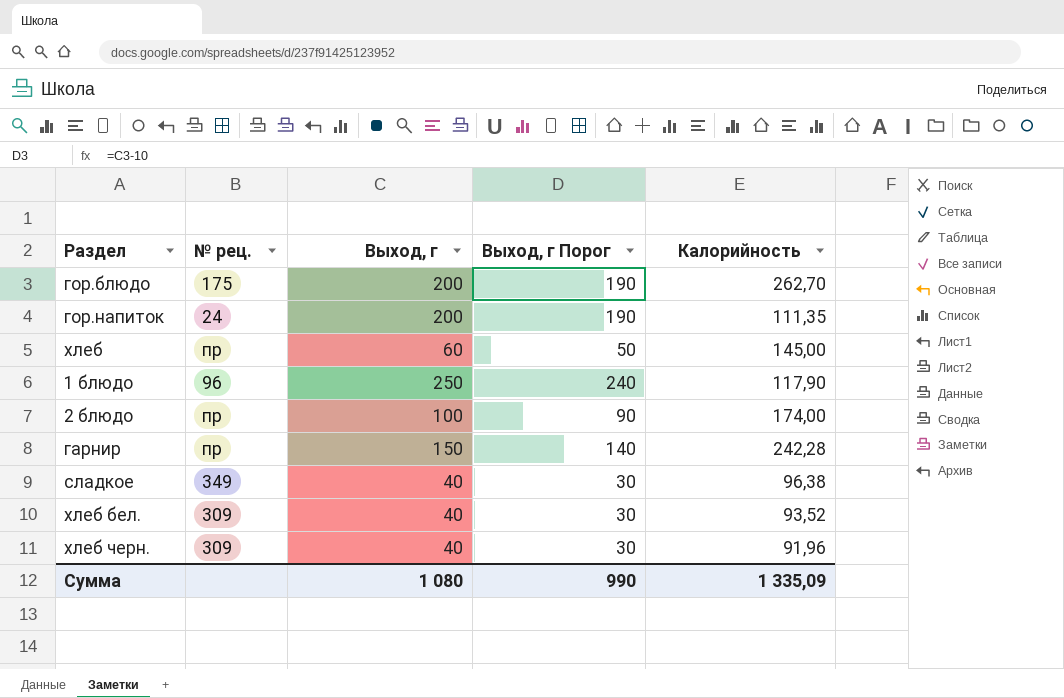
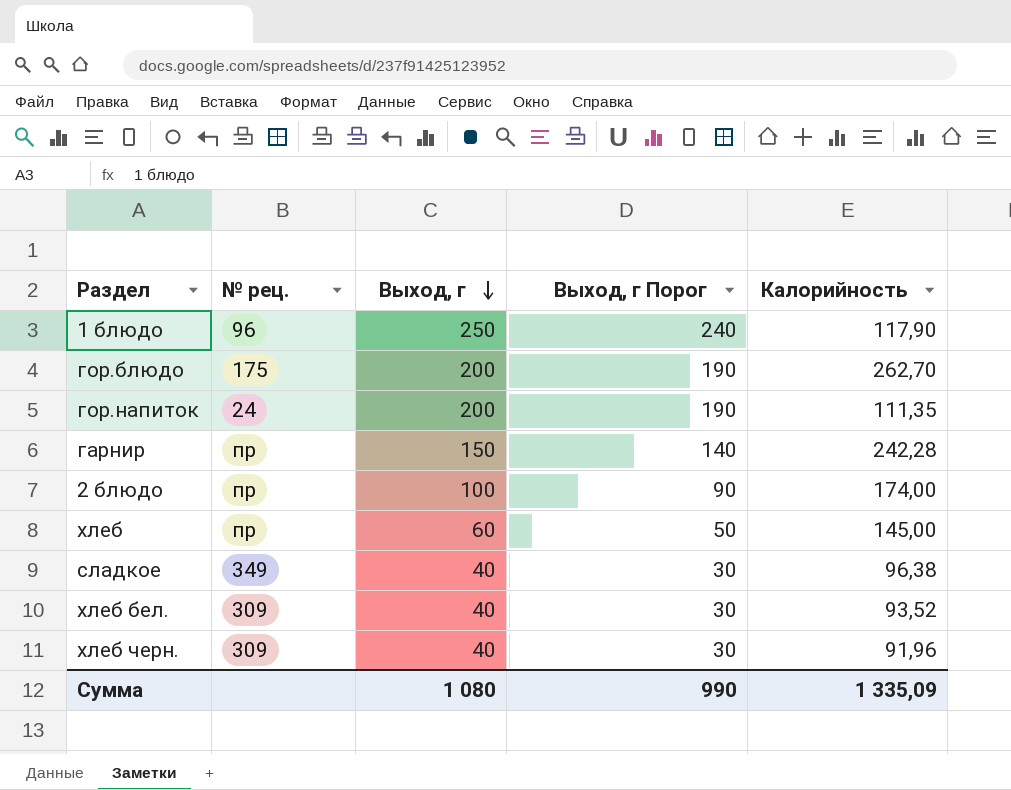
row order: none -> Выход, г descending

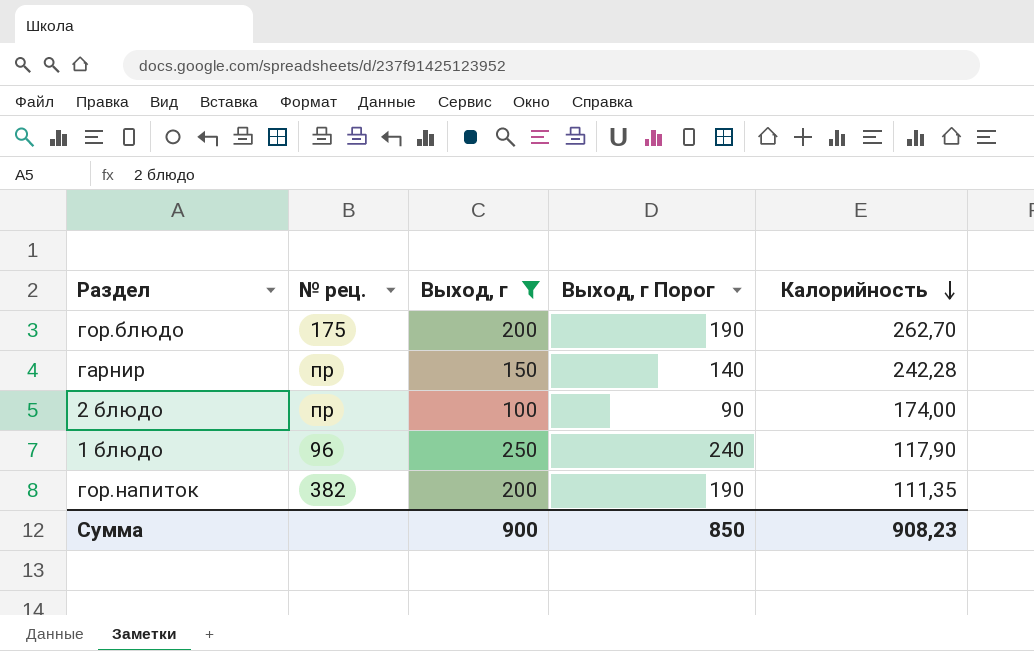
filter: none -> Выход, г >= 100
row order: Выход, г descending -> Калорийность descending
гор.напиток | № рец.: 24 -> 382
Сумма | Выход, г: 1 080 -> 900
Сумма | Выход, г Порог: 990 -> 850
Сумма | Калорийность: 1 335,09 -> 908,23

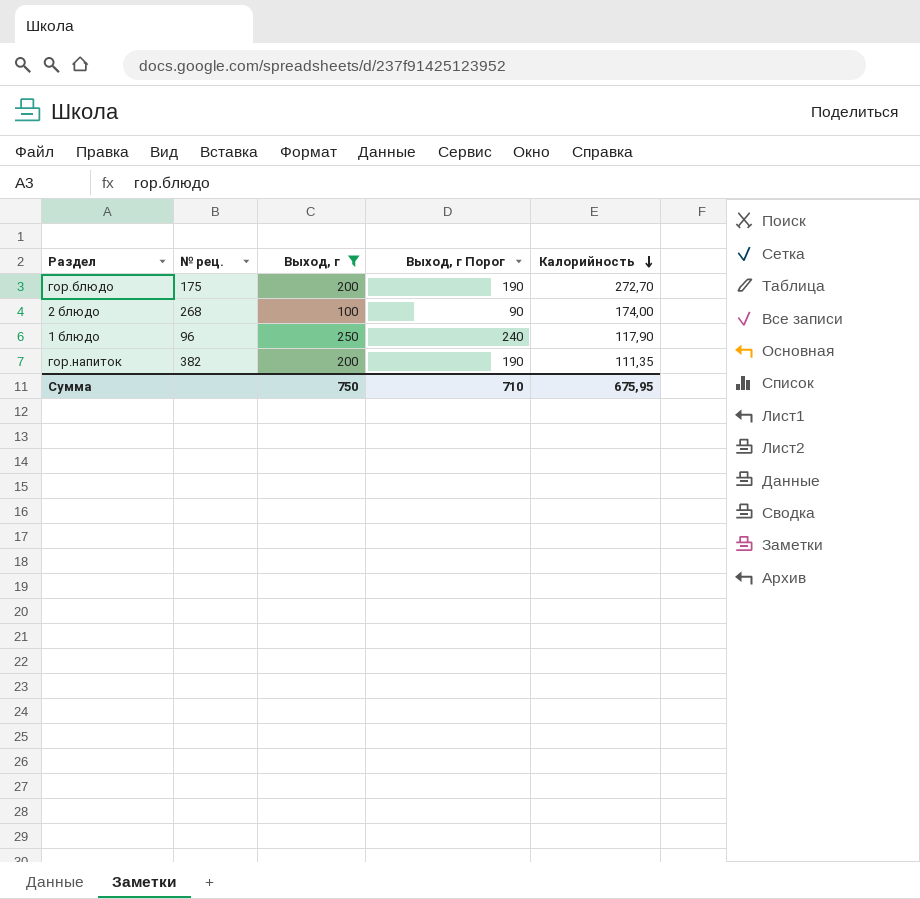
row гарнир: пр | 150 | 140 | 242,28 -> none
гор.блюдо | Калорийность: 262,70 -> 272,70
2 блюдо | № рец.: пр -> 268
Сумма | Выход, г: 900 -> 750
Сумма | Выход, г Порог: 850 -> 710
Сумма | Калорийность: 908,23 -> 675,95

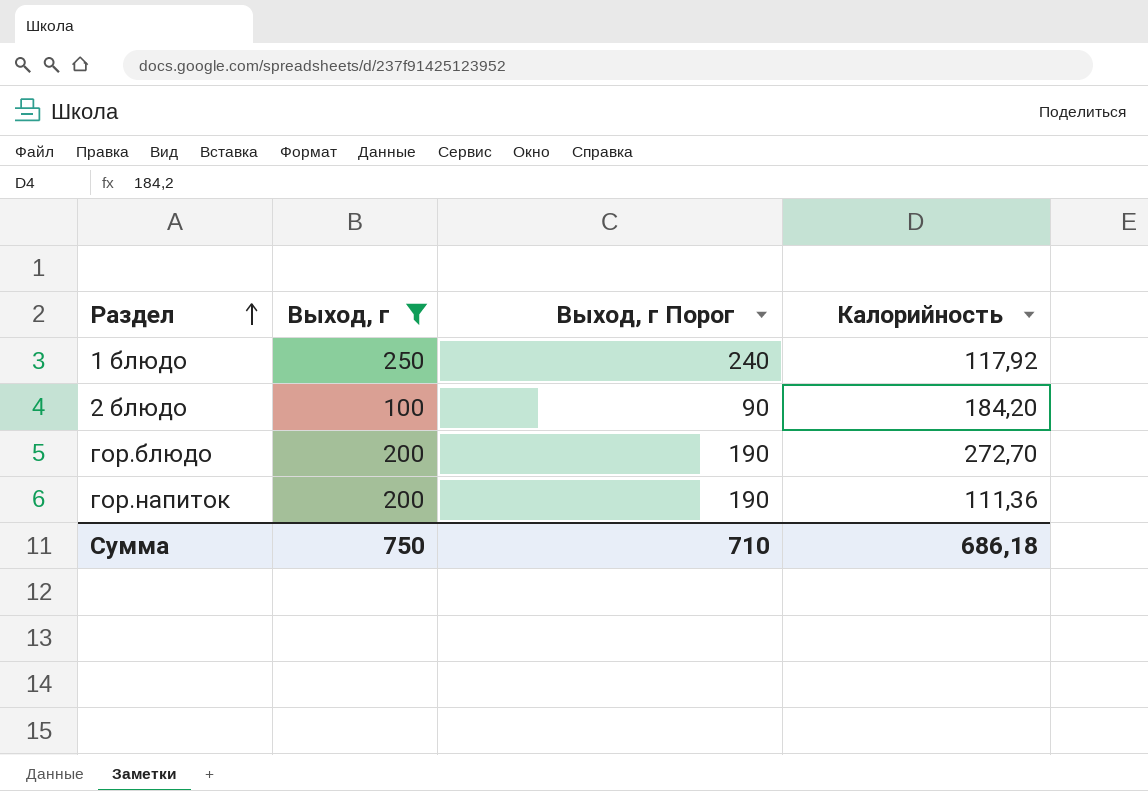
row order: Калорийность descending -> Раздел ascending
column № рец. | position: 2 -> none
1 блюдо | Калорийность: 117,90 -> 117,92
2 блюдо | Калорийность: 174,00 -> 184,20
гор.напиток | Калорийность: 111,35 -> 111,36
Сумма | Калорийность: 675,95 -> 686,18

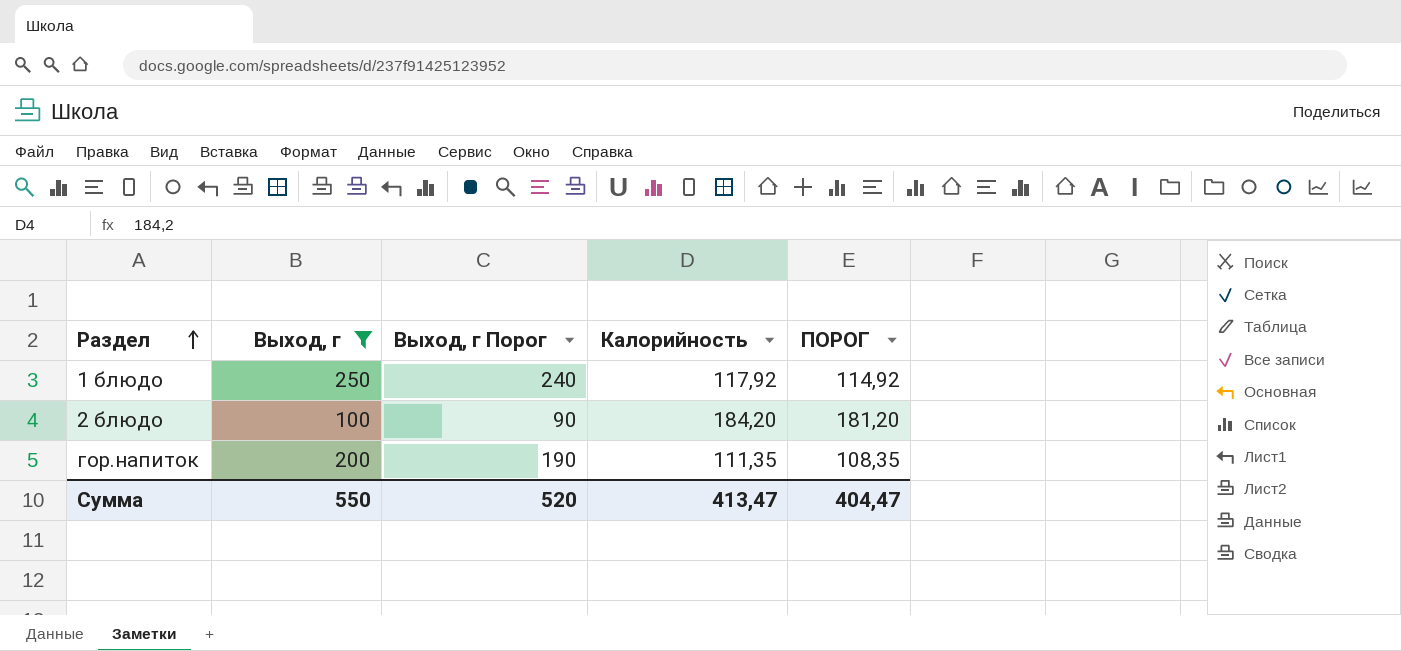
column ПОРОГ | formula: none -> [Калорийность] - 3
row гор.блюдо: 200 | 190 | 272,70 -> none
гор.напиток | Калорийность: 111,36 -> 111,35
Сумма | Выход, г: 750 -> 550
Сумма | Выход, г Порог: 710 -> 520
Сумма | Калорийность: 686,18 -> 413,47

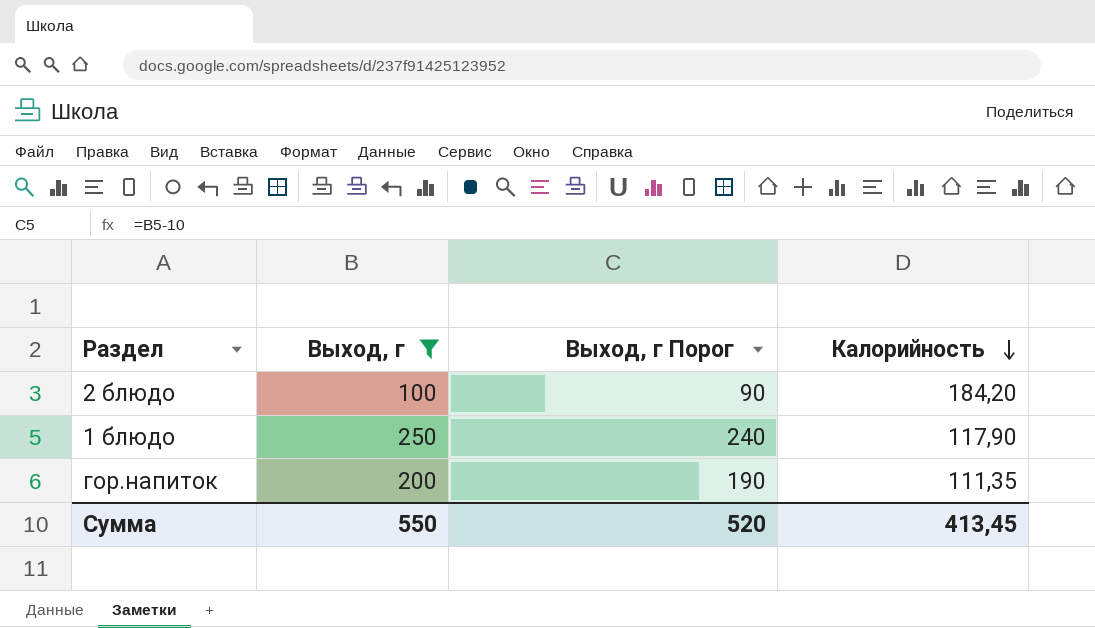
row order: Раздел ascending -> Калорийность descending
column ПОРОГ | formula: [Калорийность] - 3 -> none
1 блюдо | Калорийность: 117,92 -> 117,90
Сумма | Калорийность: 413,47 -> 413,45

